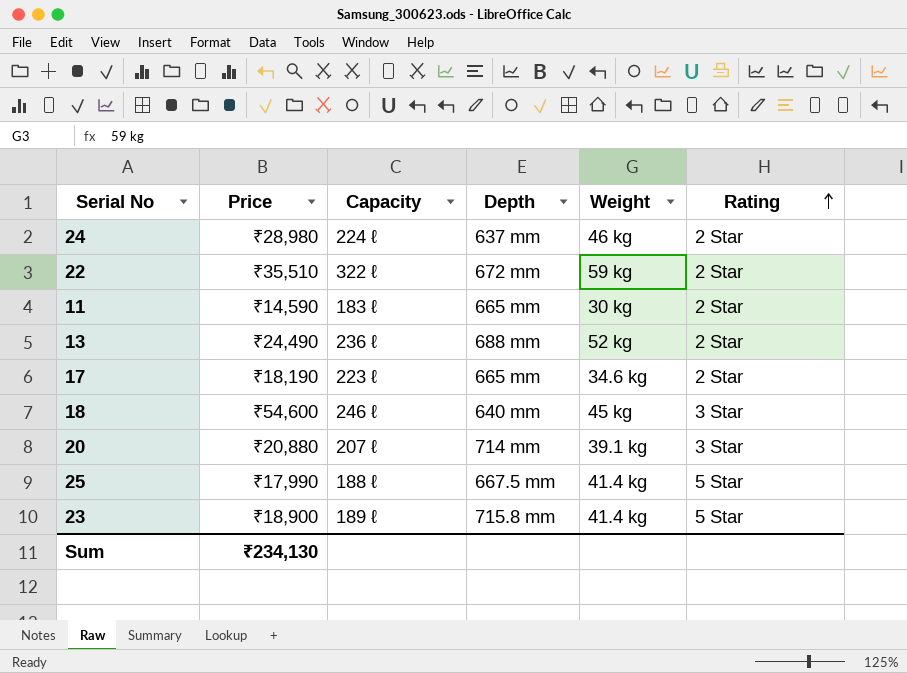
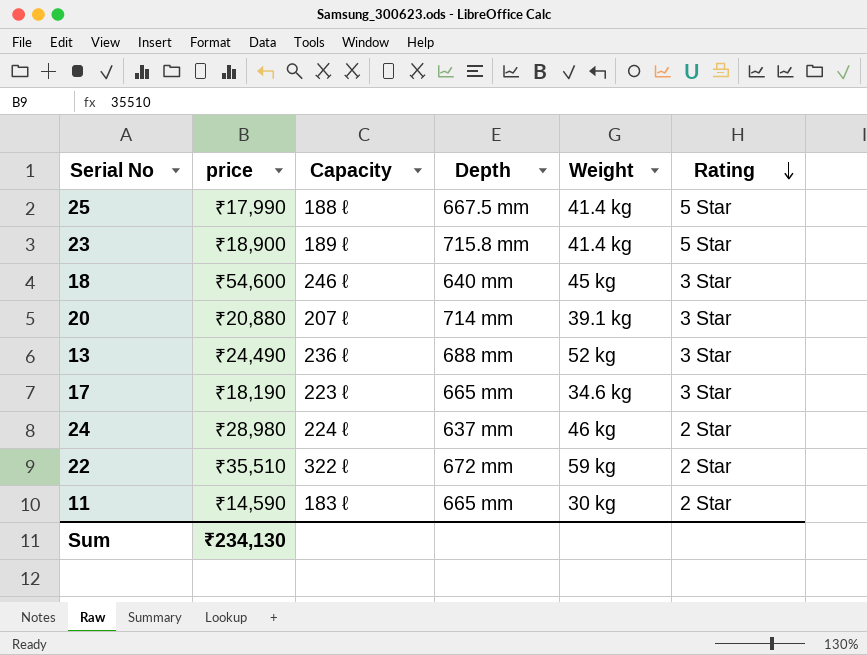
row order: Rating ascending -> Rating descending
column name: Price -> price
13 | Rating: 2 Star -> 3 Star
17 | Rating: 2 Star -> 3 Star

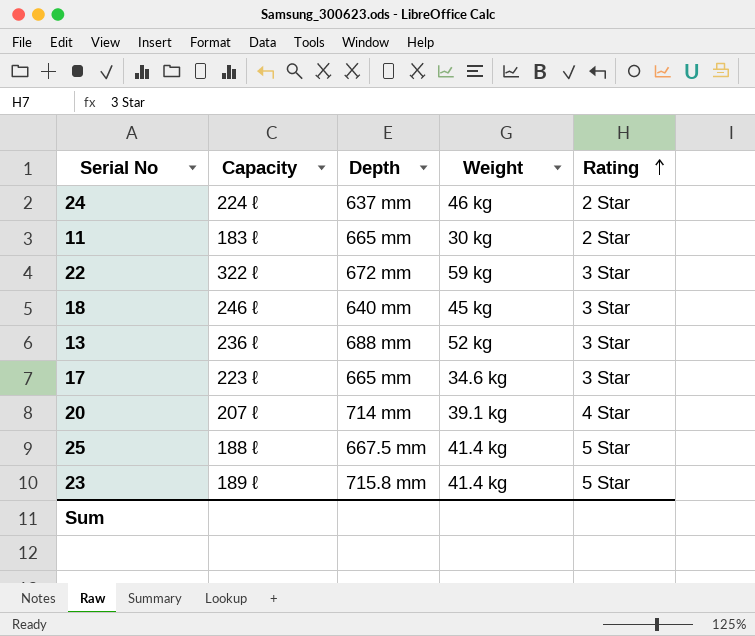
row order: Rating descending -> Rating ascending
column price | position: 2 -> none
22 | Rating: 2 Star -> 3 Star
20 | Rating: 3 Star -> 4 Star

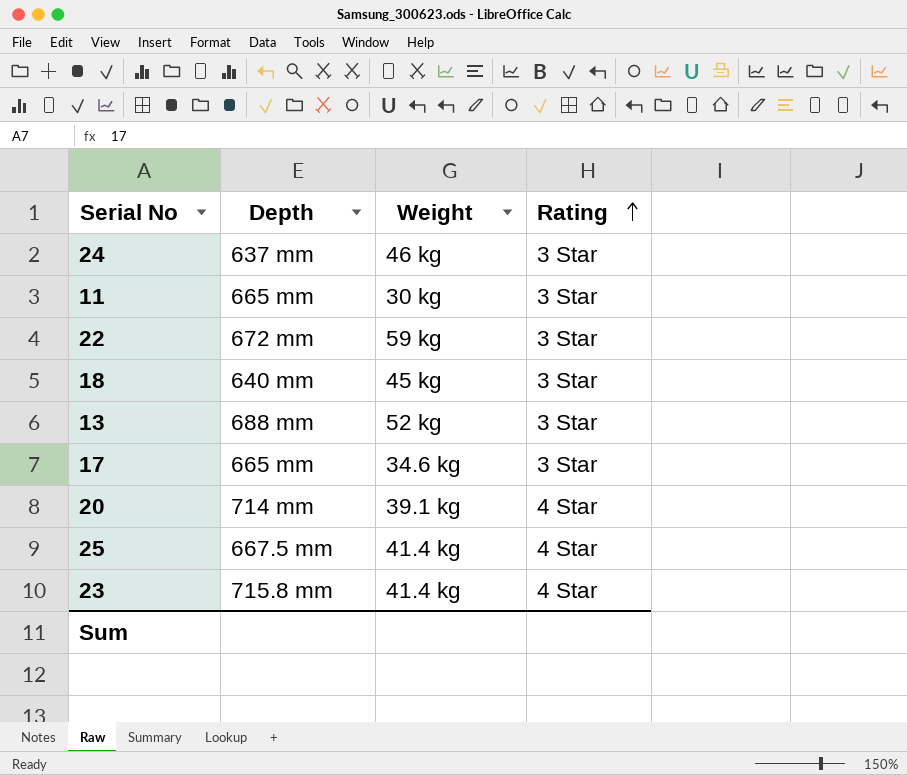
column Capacity | position: 2 -> none
24 | Rating: 2 Star -> 3 Star
11 | Rating: 2 Star -> 3 Star
25 | Rating: 5 Star -> 4 Star
23 | Rating: 5 Star -> 4 Star

